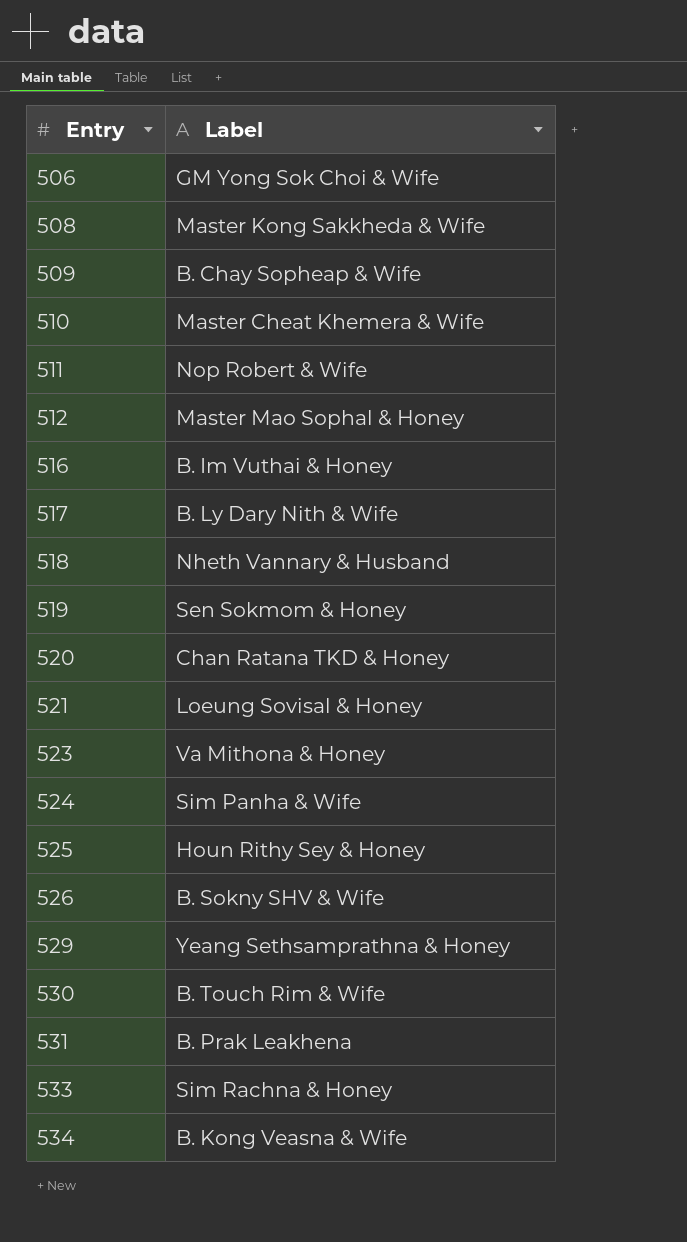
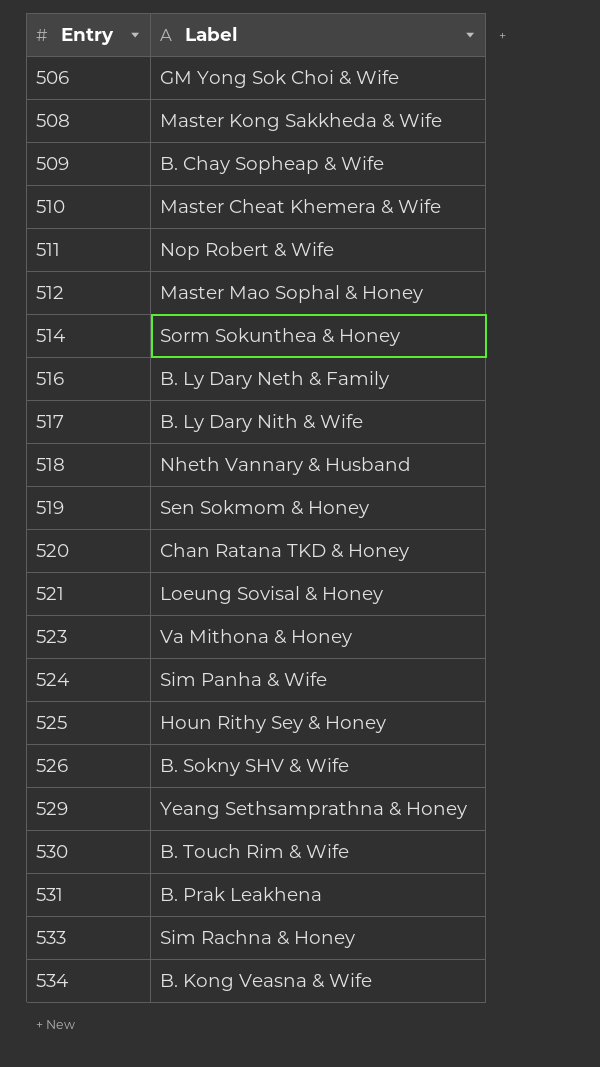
row 514: none -> Sorm Sokunthea & Honey
516 | Label: B. Im Vuthai & Honey -> B. Ly Dary Neth & Family

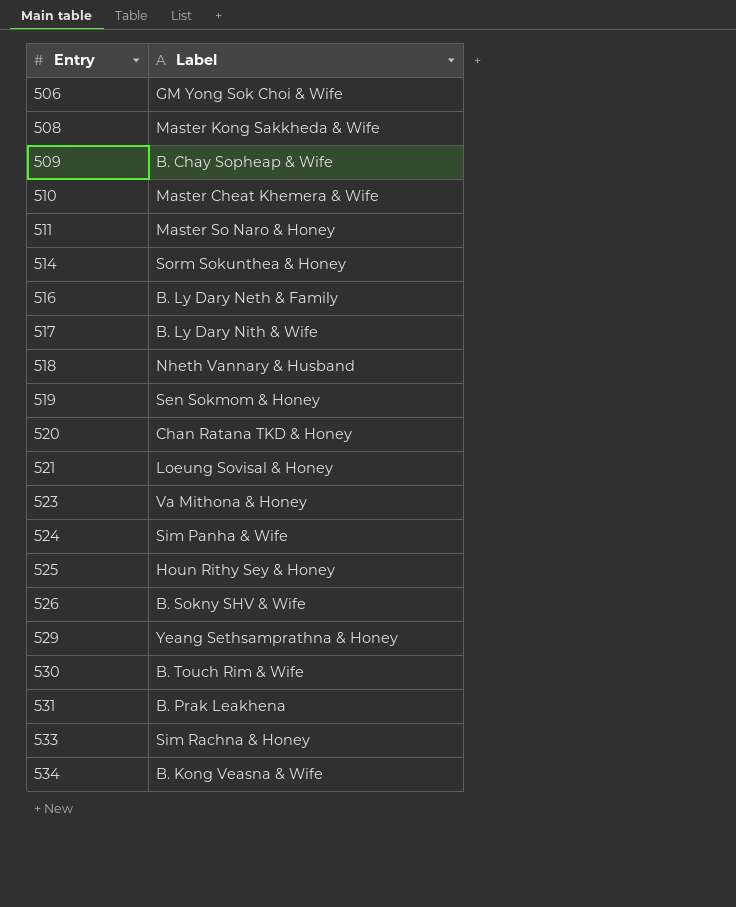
row 512: Master Mao Sophal & Honey -> none
511 | Label: Nop Robert & Wife -> Master So Naro & Honey

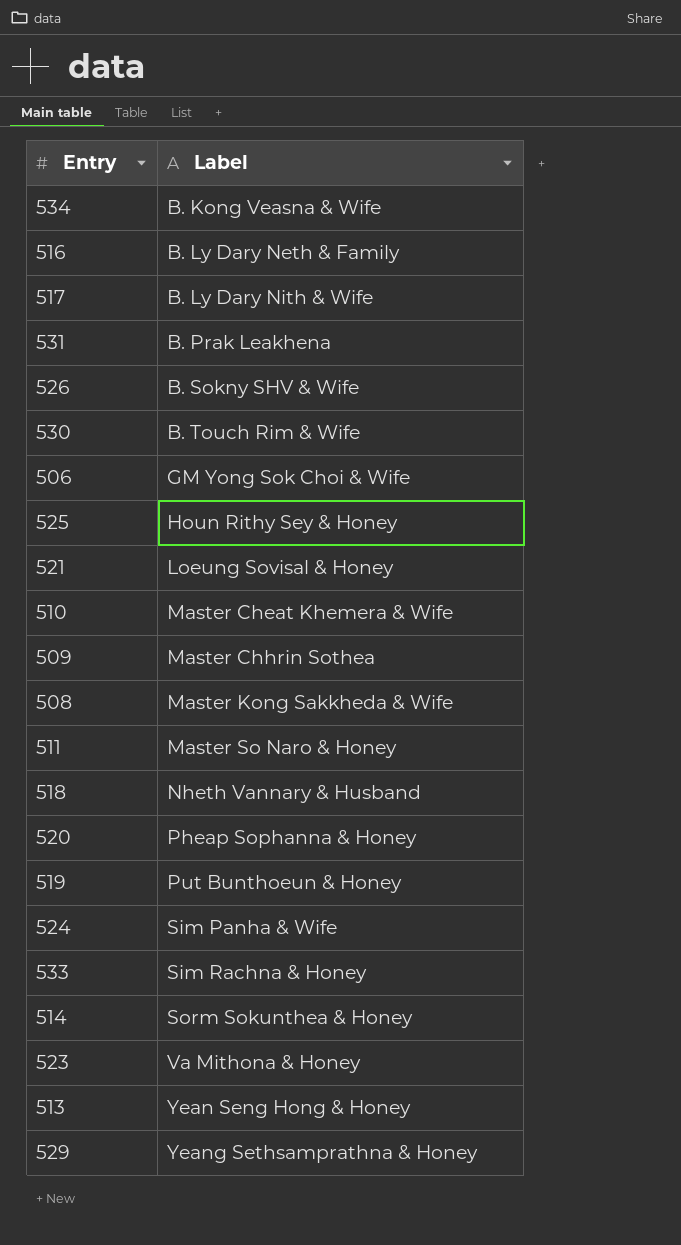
row order: Entry ascending -> Label ascending
509 | Label: B. Chay Sopheap & Wife -> Master Chhrin Sothea
520 | Label: Chan Ratana TKD & Honey -> Pheap Sophanna & Honey
519 | Label: Sen Sokmom & Honey -> Put Bunthoeun & Honey
row 513: none -> Yean Seng Hong & Honey

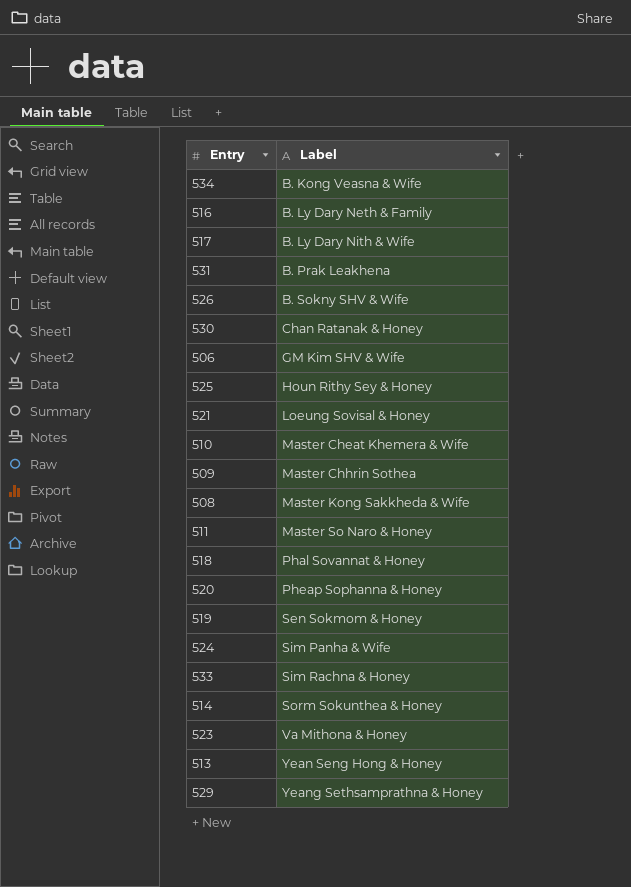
530 | Label: B. Touch Rim & Wife -> Chan Ratanak & Honey
506 | Label: GM Yong Sok Choi & Wife -> GM Kim SHV & Wife
518 | Label: Nheth Vannary & Husband -> Phal Sovannat & Honey
519 | Label: Put Bunthoeun & Honey -> Sen Sokmom & Honey

